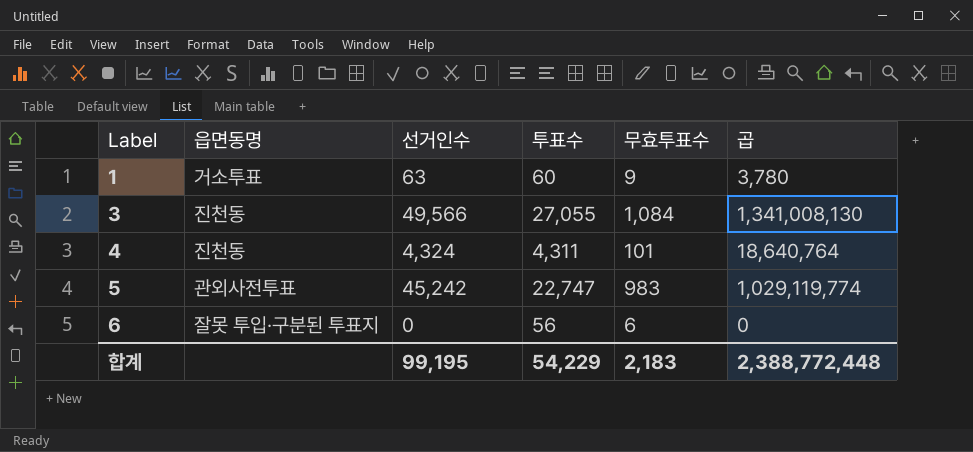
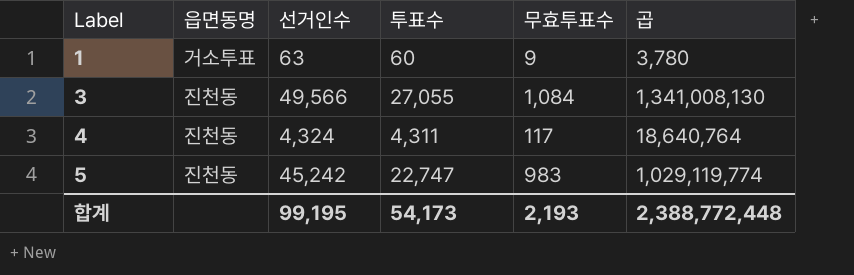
row 6: 잘못 투입·구분된 투표지 | 0 | 56 | 6 | 0 -> none
4 | 무효투표수: 101 -> 117
5 | 읍면동명: 관외사전투표 -> 진천동
합계 | 투표수: 54,229 -> 54,173
합계 | 무효투표수: 2,183 -> 2,193

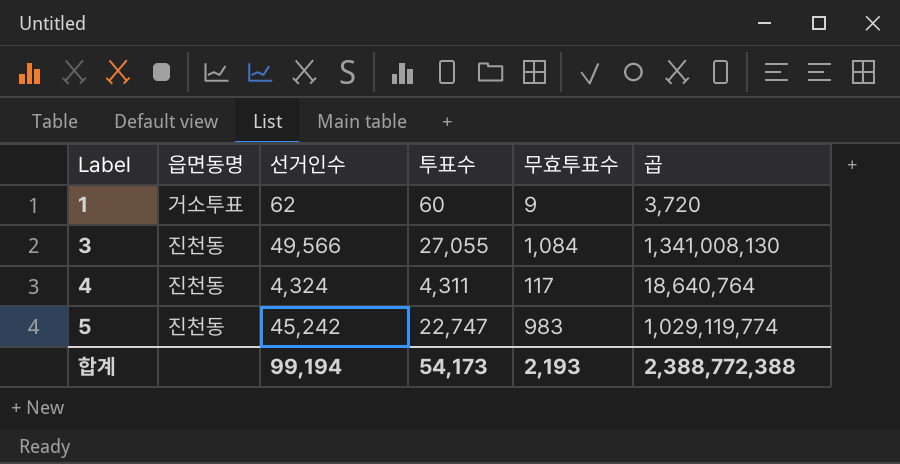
1 | 선거인수: 63 -> 62
1 | 곱: 3,780 -> 3,720
합계 | 선거인수: 99,195 -> 99,194
합계 | 곱: 2,388,772,448 -> 2,388,772,388

